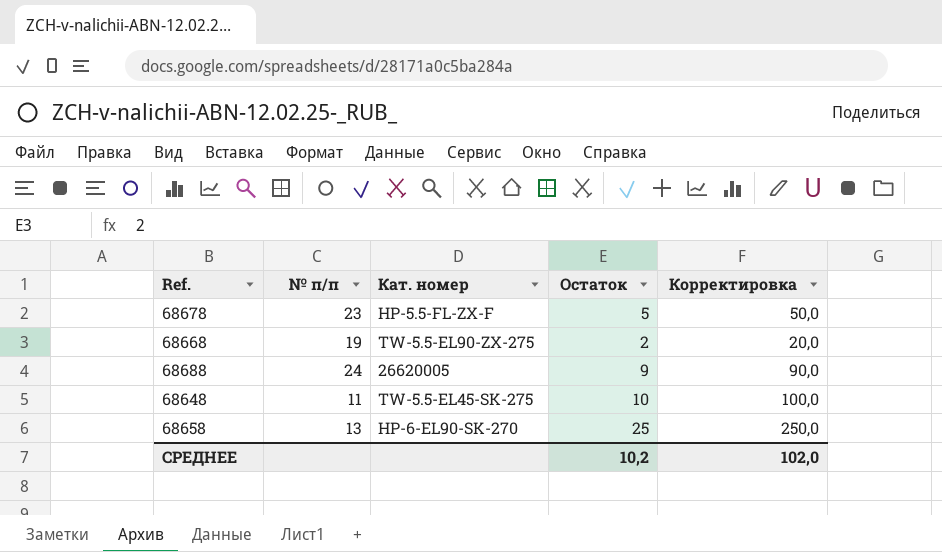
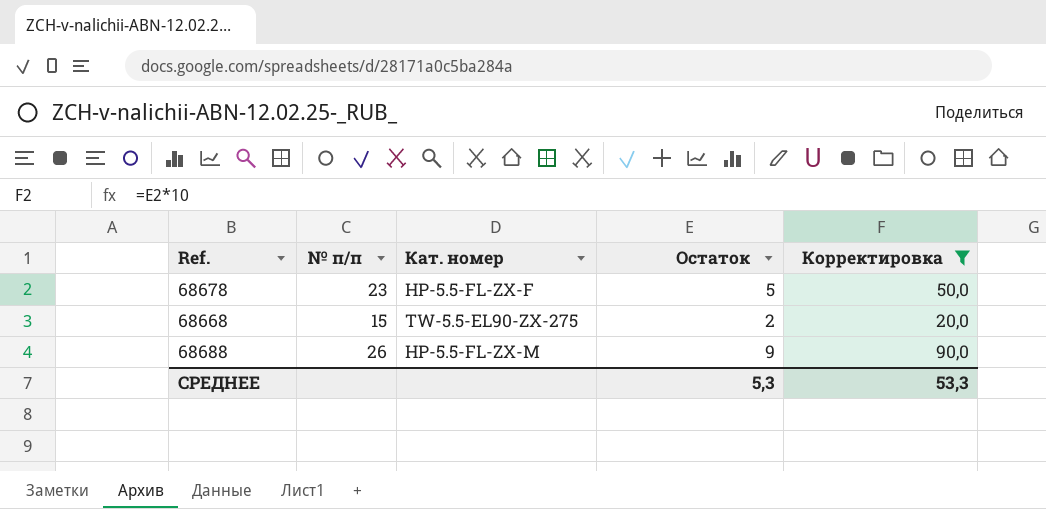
filter: none -> Корректировка <= 90,0
68668 | № п/п: 19 -> 15
68688 | № п/п: 24 -> 26
68688 | Кат. номер: 26620005 -> HP-5.5-FL-ZX-M
СРЕДНЕЕ | Остаток: 10,2 -> 5,3
СРЕДНЕЕ | Корректировка: 102,0 -> 53,3

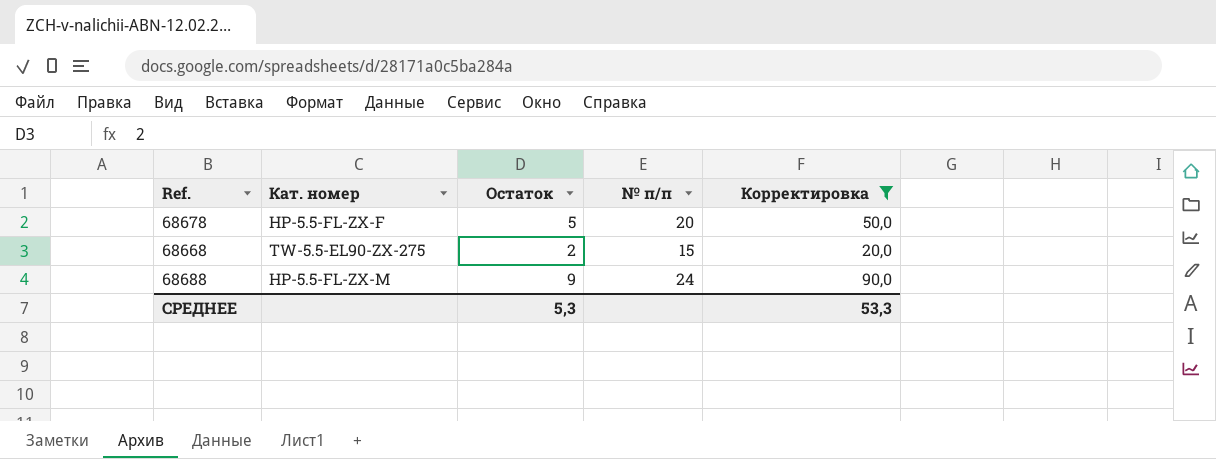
column № п/п | position: 2 -> 4
68678 | № п/п: 23 -> 20
68688 | № п/п: 26 -> 24

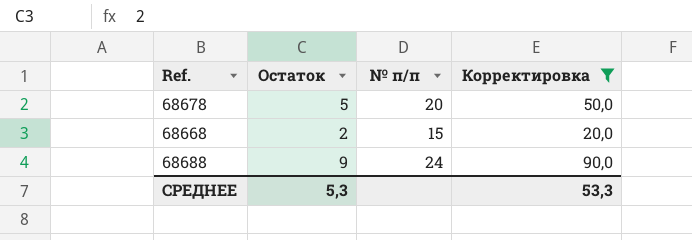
column Кат. номер | position: 2 -> none

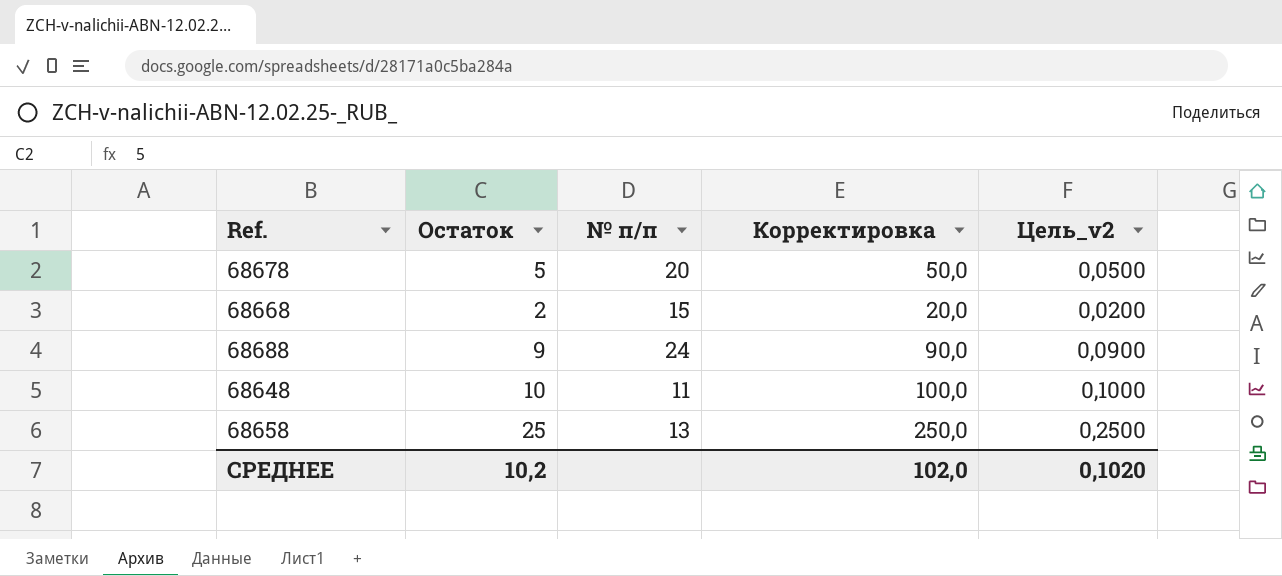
filter: Корректировка <= 90,0 -> none
column Цель_v2 | formula: none -> [Остаток] * 0,01
СРЕДНЕЕ | Остаток: 5,3 -> 10,2
СРЕДНЕЕ | Корректировка: 53,3 -> 102,0

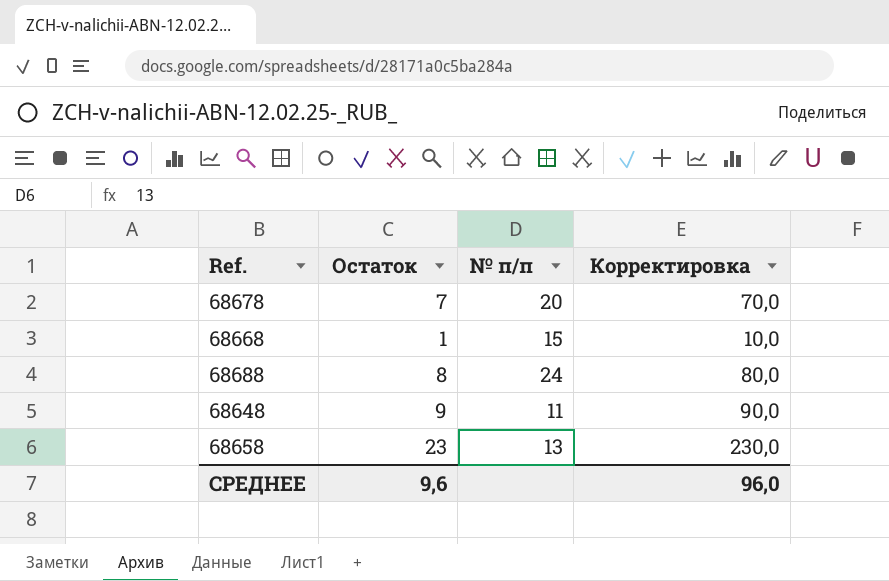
column Цель_v2 | formula: [Остаток] * 0,01 -> none
68678 | Остаток: 5 -> 7
68678 | Корректировка: 50,0 -> 70,0
68668 | Остаток: 2 -> 1
68668 | Корректировка: 20,0 -> 10,0
68688 | Остаток: 9 -> 8
68688 | Корректировка: 90,0 -> 80,0
68648 | Остаток: 10 -> 9
68648 | Корректировка: 100,0 -> 90,0
68658 | Остаток: 25 -> 23
68658 | Корректировка: 250,0 -> 230,0
СРЕДНЕЕ | Остаток: 10,2 -> 9,6
СРЕДНЕЕ | Корректировка: 102,0 -> 96,0

